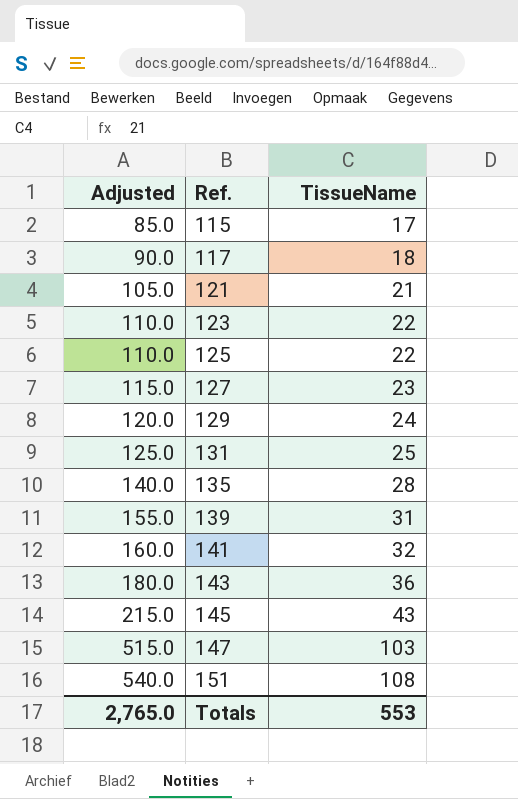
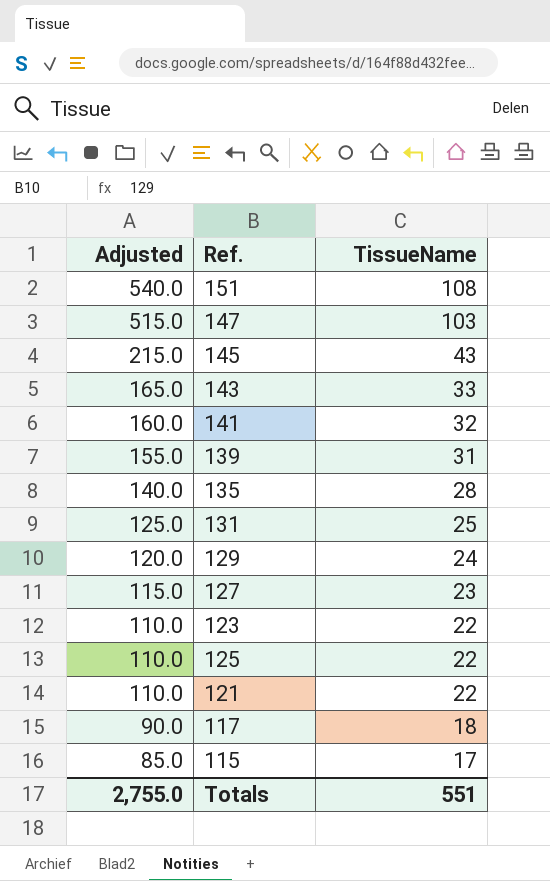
row order: Adjusted ascending -> Adjusted descending
143 | Adjusted: 180.0 -> 165.0
143 | TissueName: 36 -> 33
121 | Adjusted: 105.0 -> 110.0
121 | TissueName: 21 -> 22
Totals | Adjusted: 2,765.0 -> 2,755.0
Totals | TissueName: 553 -> 551

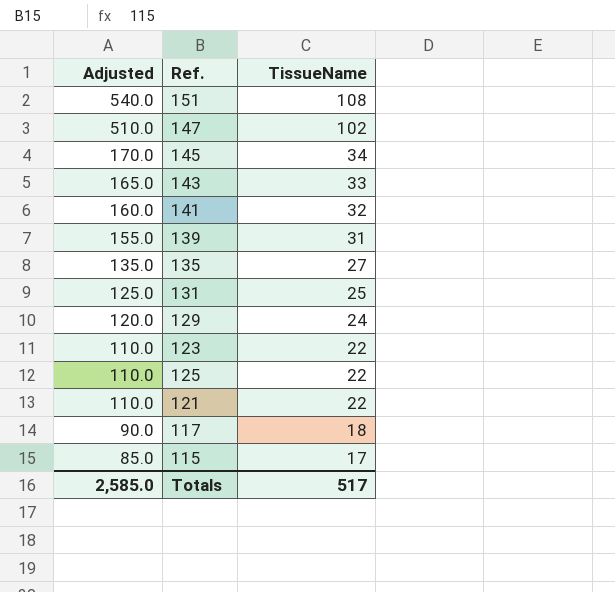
row 127: 115.0 | 23 -> none
147 | Adjusted: 515.0 -> 510.0
147 | TissueName: 103 -> 102
145 | Adjusted: 215.0 -> 170.0
145 | TissueName: 43 -> 34
135 | Adjusted: 140.0 -> 135.0
135 | TissueName: 28 -> 27
Totals | Adjusted: 2,755.0 -> 2,585.0
Totals | TissueName: 551 -> 517

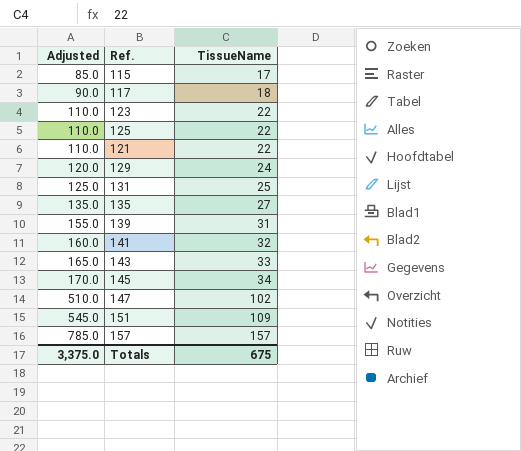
row order: Adjusted descending -> Adjusted ascending
151 | Adjusted: 540.0 -> 545.0
151 | TissueName: 108 -> 109
row 157: none -> 785.0 | 157
Totals | Adjusted: 2,585.0 -> 3,375.0
Totals | TissueName: 517 -> 675

